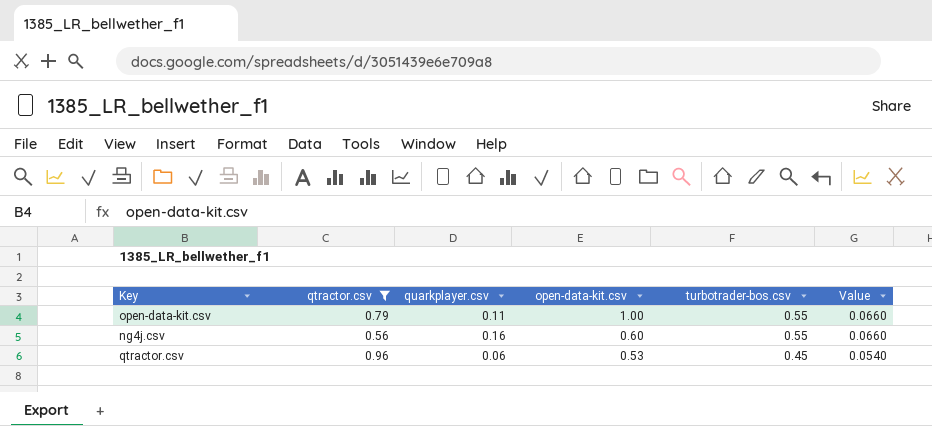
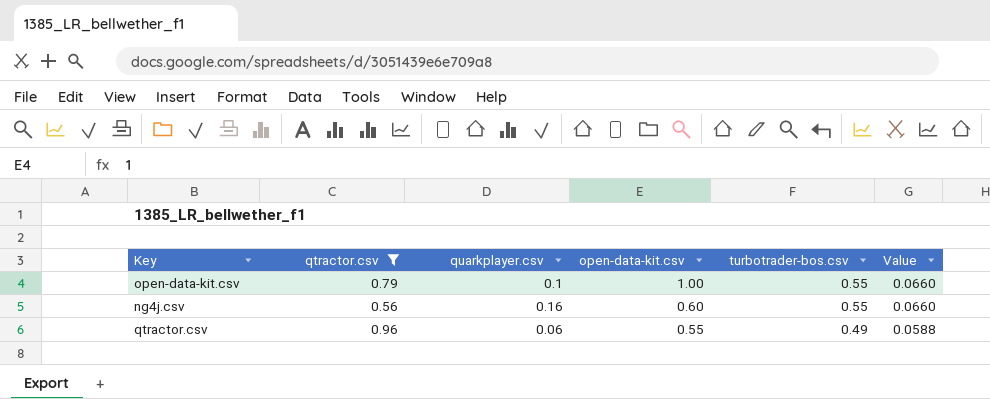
open-data-kit.csv | quarkplayer.csv: 0.11 -> 0.1
qtractor.csv | open-data-kit.csv: 0.53 -> 0.55
qtractor.csv | turbotrader-bos.csv: 0.45 -> 0.49
qtractor.csv | Value: 0.0540 -> 0.0588

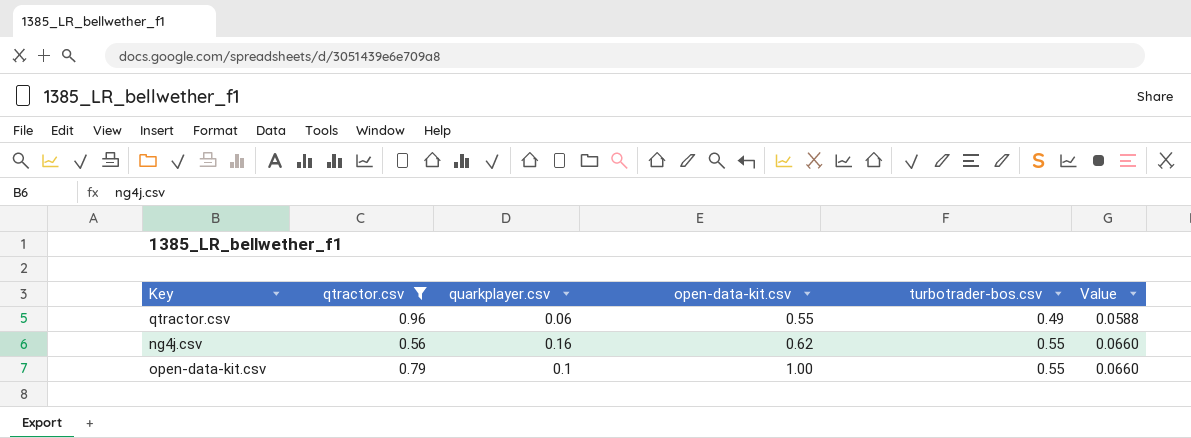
row order: open-data-kit.csv descending -> open-data-kit.csv ascending
ng4j.csv | open-data-kit.csv: 0.60 -> 0.62

